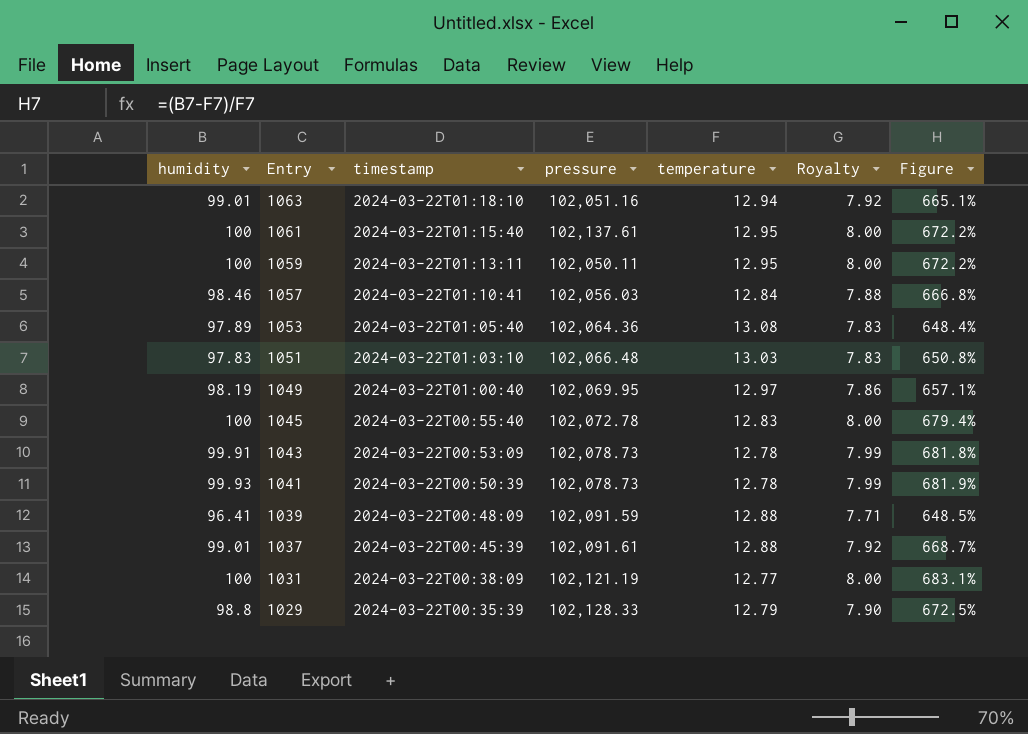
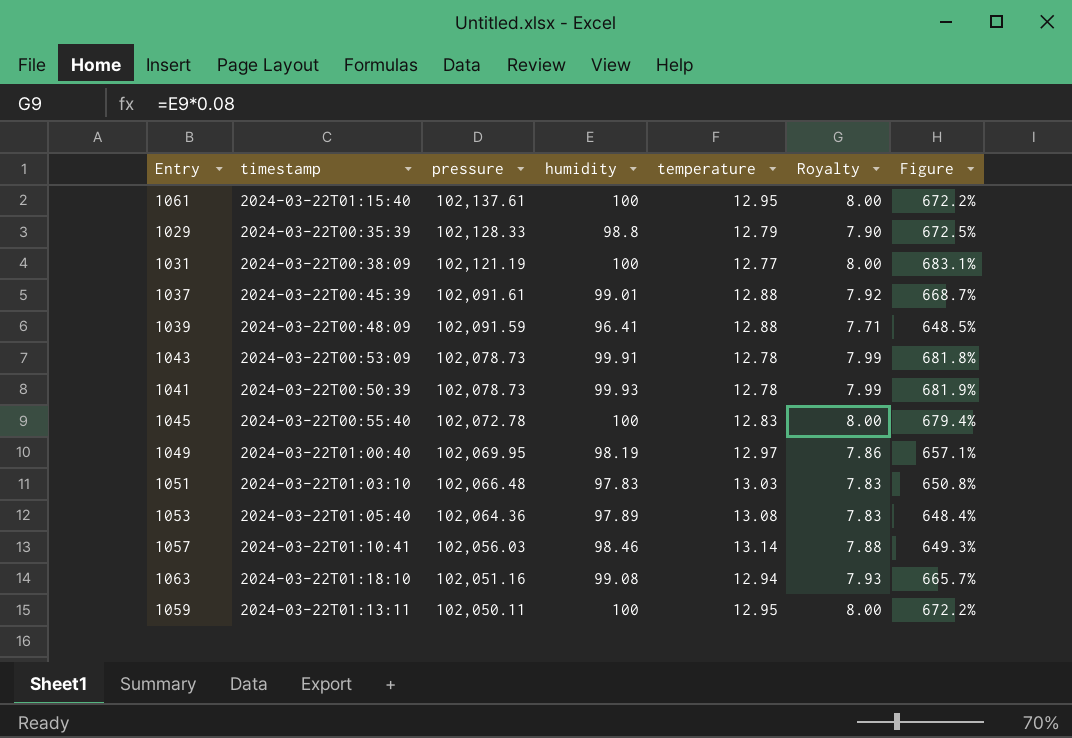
row order: Entry descending -> pressure descending
column humidity | position: 1 -> 4
1057 | temperature: 12.84 -> 13.14
1057 | Figure: 666.8% -> 649.3%
1063 | humidity: 99.01 -> 99.08
1063 | Royalty: 7.92 -> 7.93
1063 | Figure: 665.1% -> 665.7%

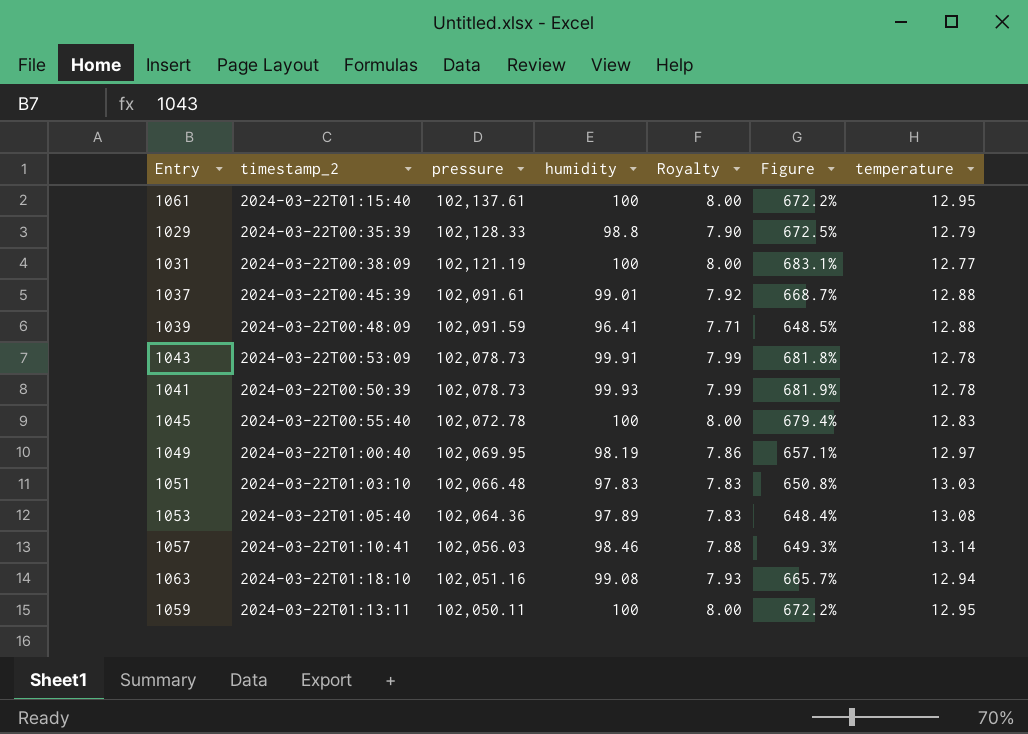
column name: timestamp -> timestamp_2
column temperature | position: 5 -> 7

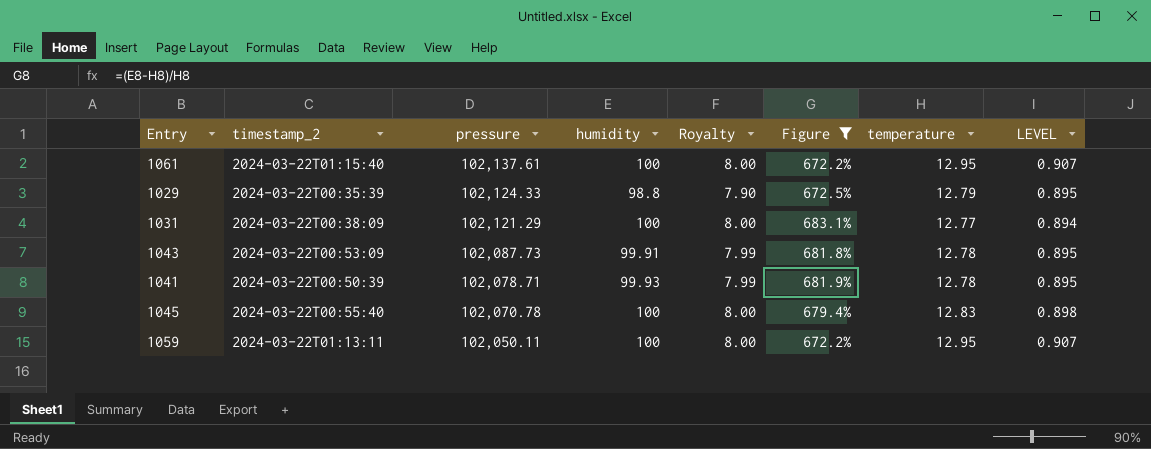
filter: none -> Figure >= 672.2%
column LEVEL | formula: none -> [temperature] * 0.07
1029 | pressure: 102,128.33 -> 102,124.33
1031 | pressure: 102,121.19 -> 102,121.29
1043 | pressure: 102,078.73 -> 102,087.73
1041 | pressure: 102,078.73 -> 102,078.71
1045 | pressure: 102,072.78 -> 102,070.78

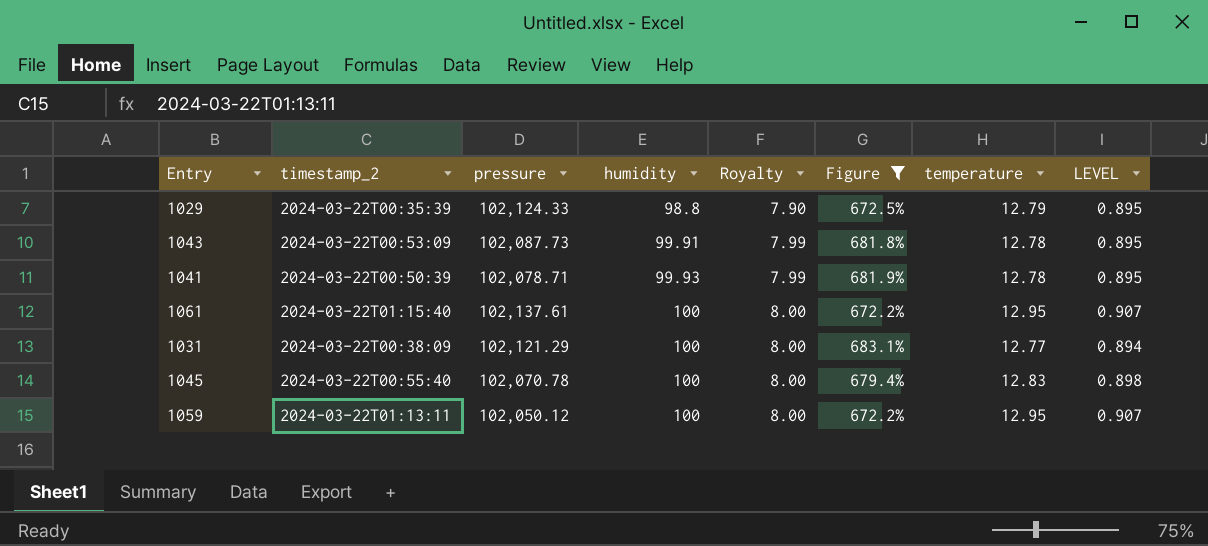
row order: pressure descending -> humidity ascending
1059 | pressure: 102,050.11 -> 102,050.12

